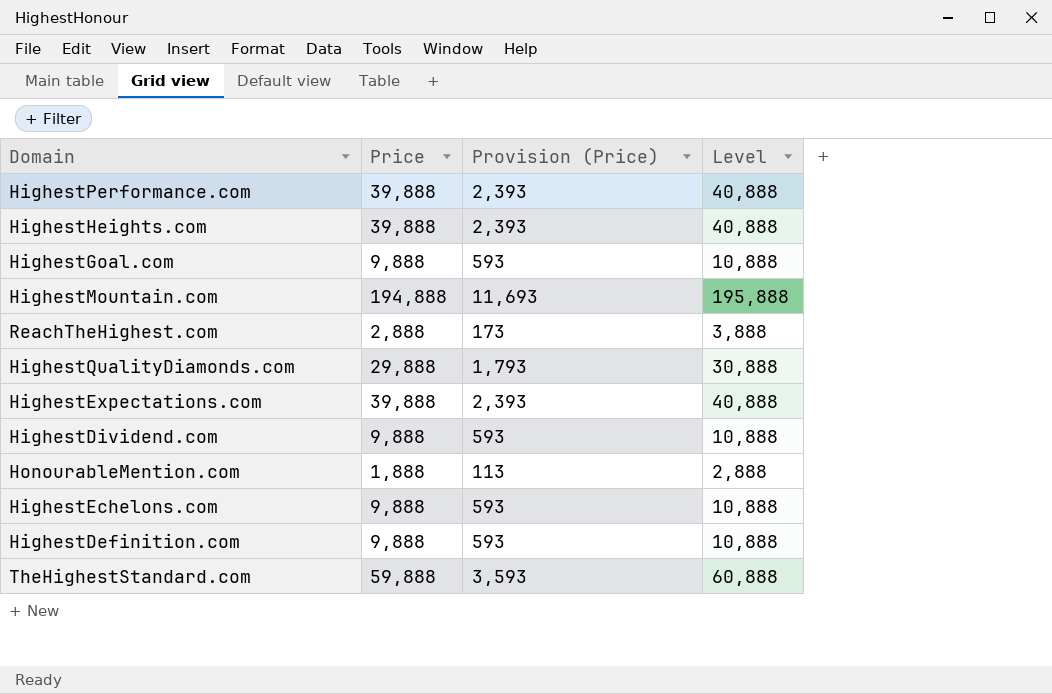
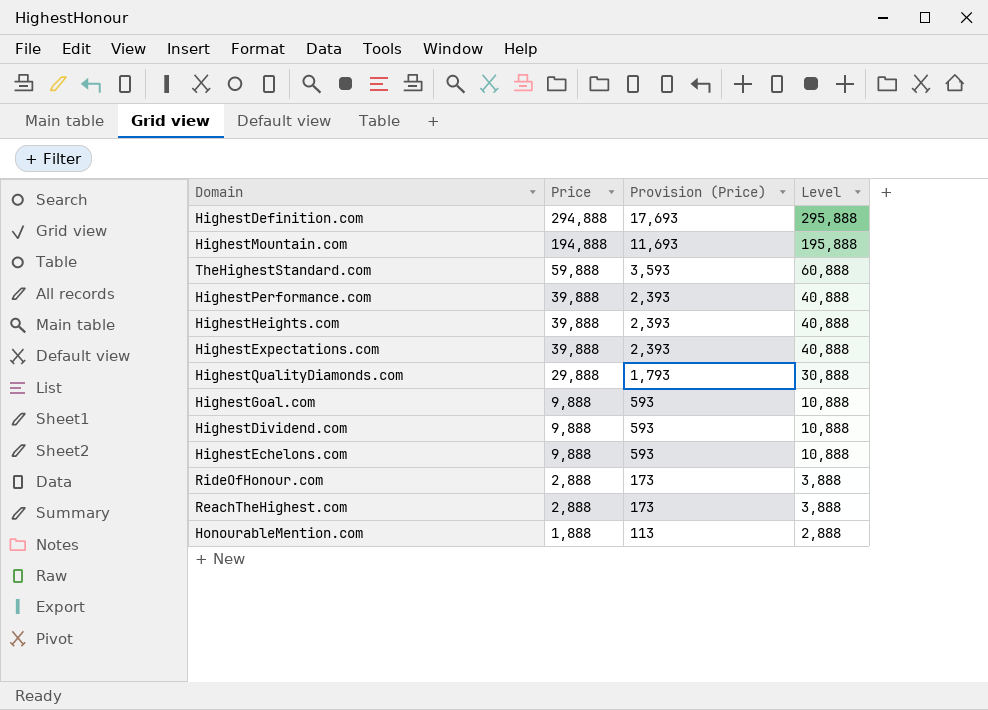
row order: none -> Price descending
HighestDefinition.com | Price: 9,888 -> 294,888
HighestDefinition.com | Provision (Price): 593 -> 17,693
HighestDefinition.com | Level: 10,888 -> 295,888
row RideOfHonour.com: none -> 2,888 | 173 | 3,888

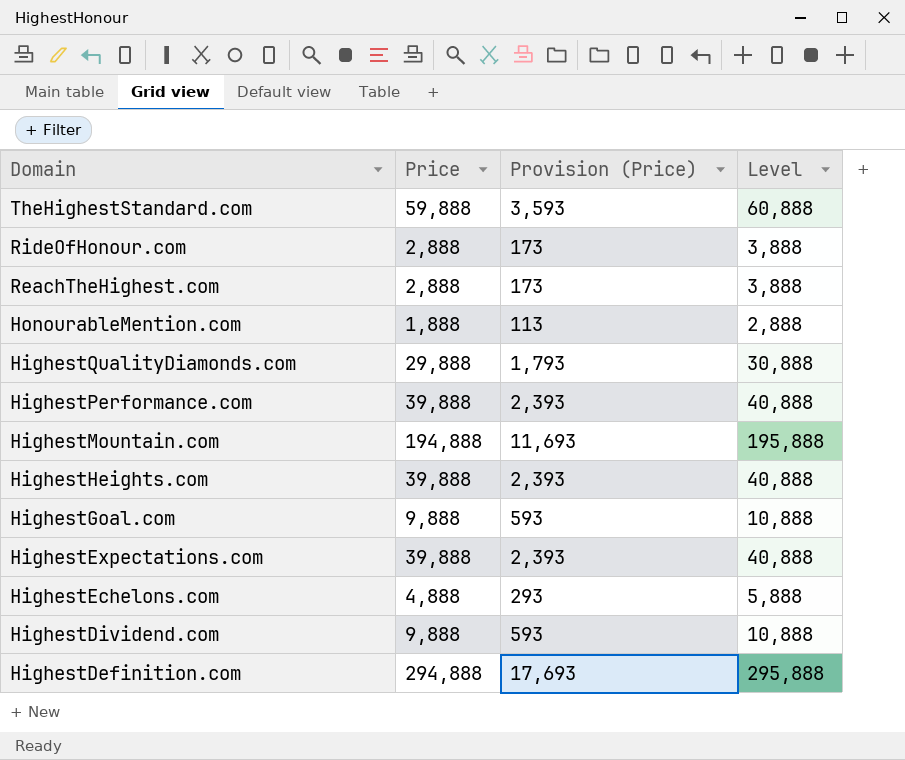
row order: Price descending -> Domain descending
HighestEchelons.com | Price: 9,888 -> 4,888
HighestEchelons.com | Provision (Price): 593 -> 293
HighestEchelons.com | Level: 10,888 -> 5,888

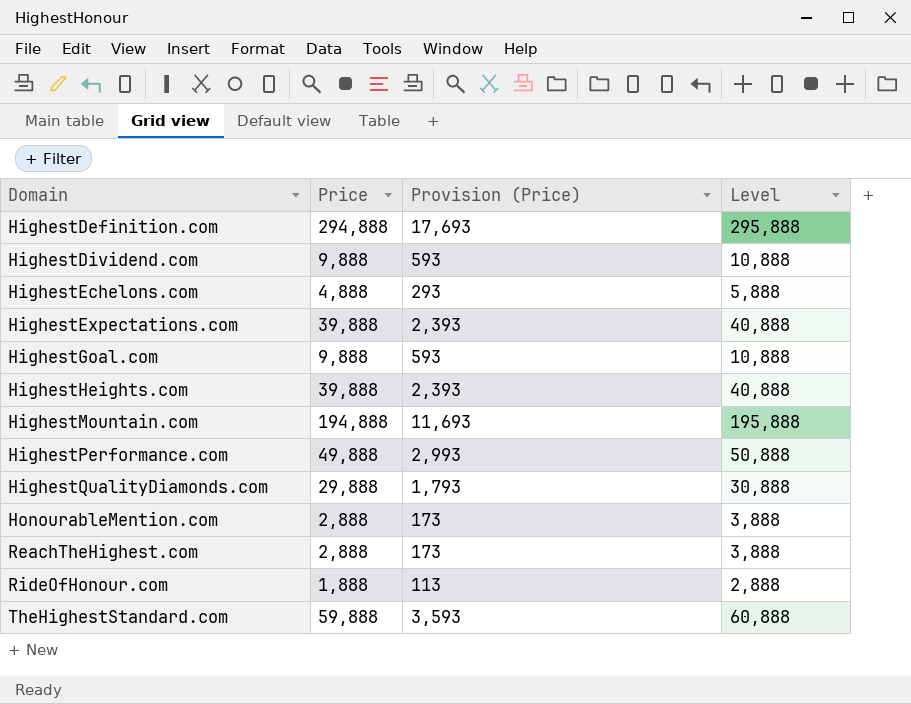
row order: Domain descending -> Domain ascending
HighestPerformance.com | Price: 39,888 -> 49,888
HighestPerformance.com | Provision (Price): 2,393 -> 2,993
HighestPerformance.com | Level: 40,888 -> 50,888
HonourableMention.com | Price: 1,888 -> 2,888
HonourableMention.com | Provision (Price): 113 -> 173
HonourableMention.com | Level: 2,888 -> 3,888
RideOfHonour.com | Price: 2,888 -> 1,888
RideOfHonour.com | Provision (Price): 173 -> 113
RideOfHonour.com | Level: 3,888 -> 2,888

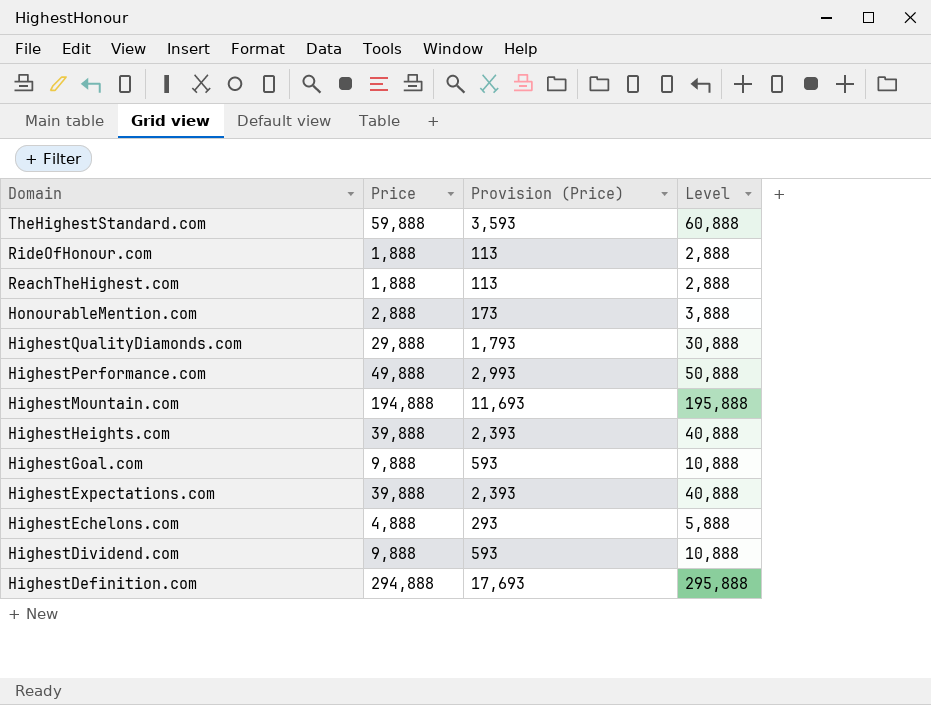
row order: Domain ascending -> Domain descending
ReachTheHighest.com | Price: 2,888 -> 1,888
ReachTheHighest.com | Provision (Price): 173 -> 113
ReachTheHighest.com | Level: 3,888 -> 2,888

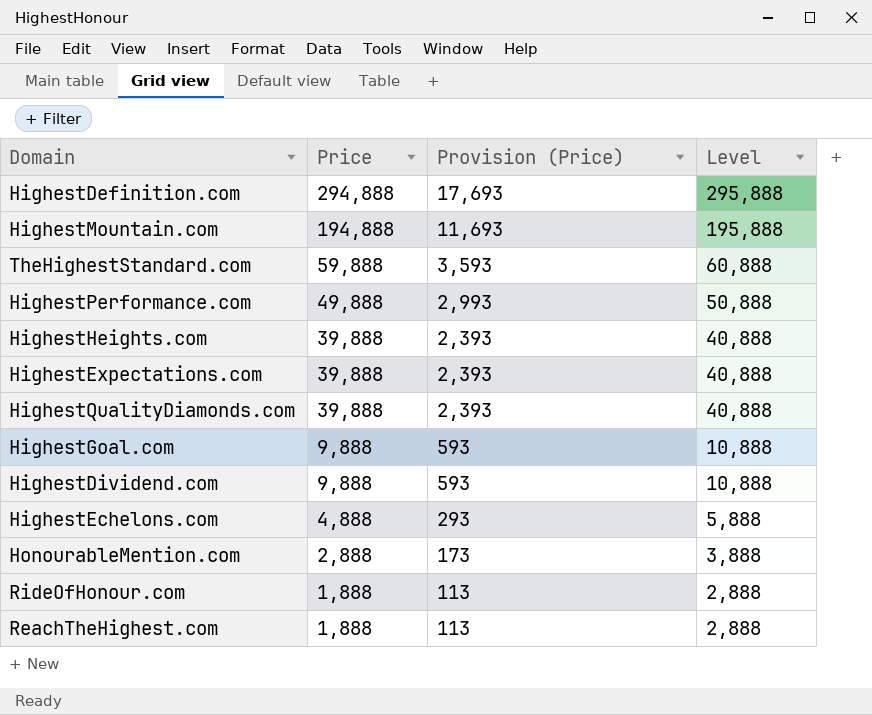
row order: Domain descending -> Price descending
HighestQualityDiamonds.com | Price: 29,888 -> 39,888
HighestQualityDiamonds.com | Provision (Price): 1,793 -> 2,393
HighestQualityDiamonds.com | Level: 30,888 -> 40,888

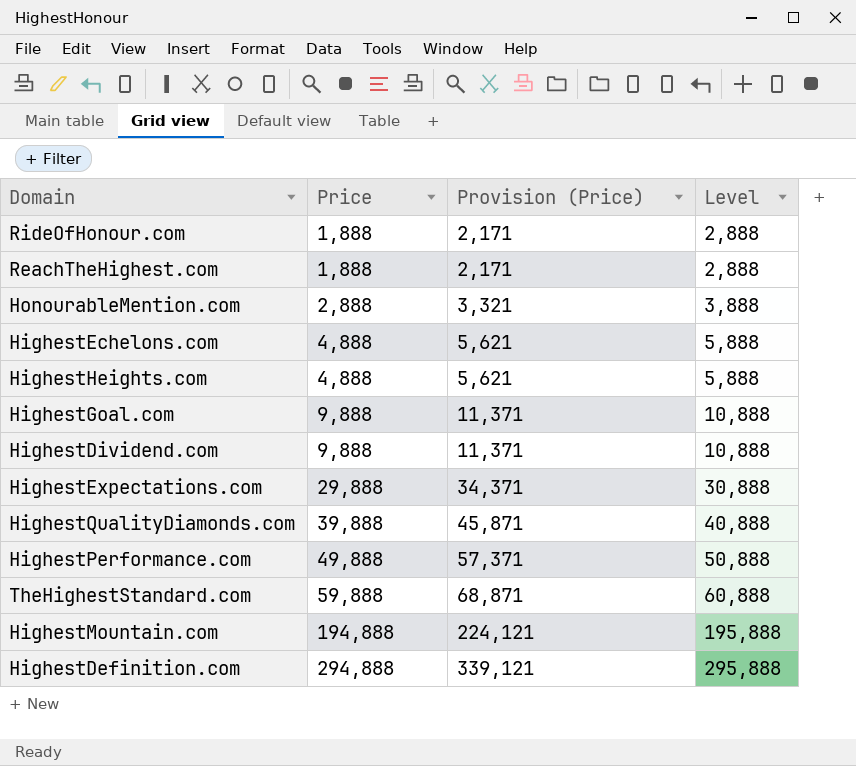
row order: Price descending -> Price ascending
column Provision (Price) | formula: [Price] * 0.06 -> [Price] * 1.15
HighestHeights.com | Price: 39,888 -> 4,888
HighestHeights.com | Level: 40,888 -> 5,888
HighestExpectations.com | Price: 39,888 -> 29,888
HighestExpectations.com | Level: 40,888 -> 30,888

